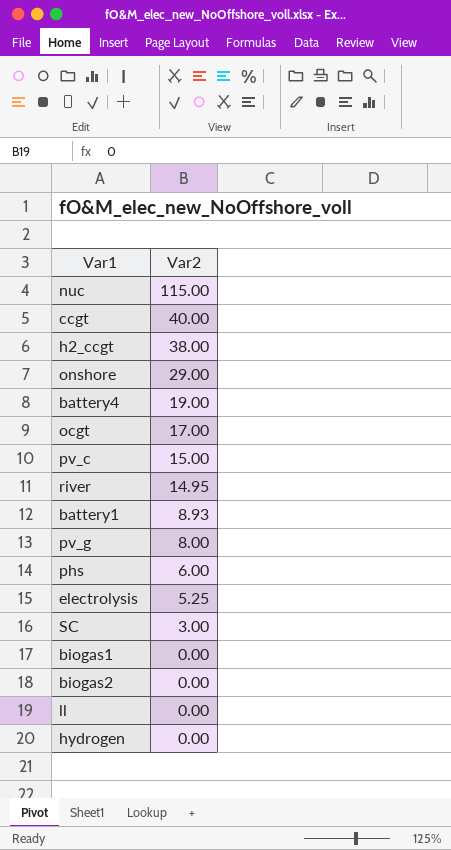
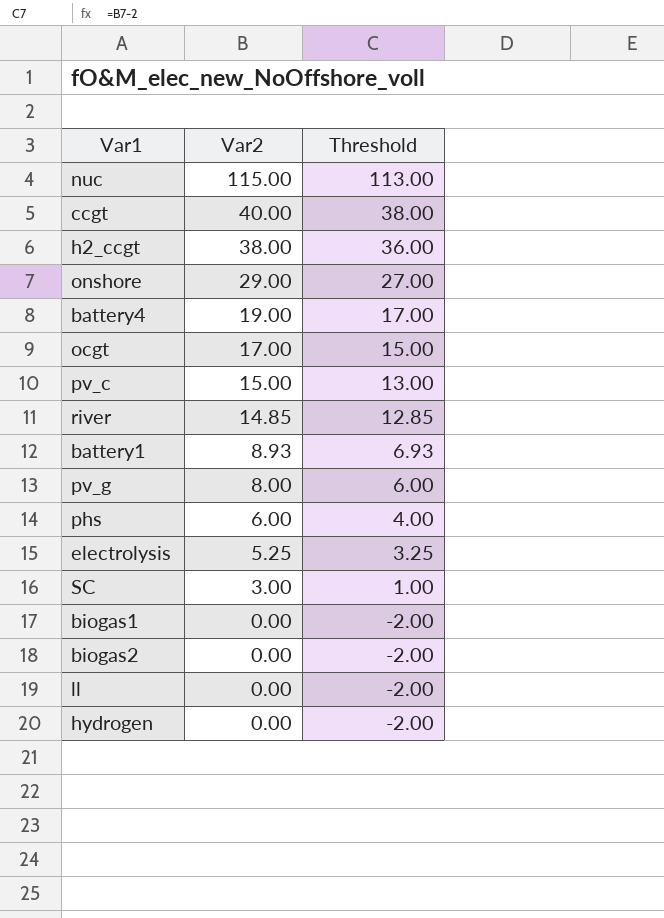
column Threshold | formula: none -> [Var2] - 2
river | Var2: 14.95 -> 14.85

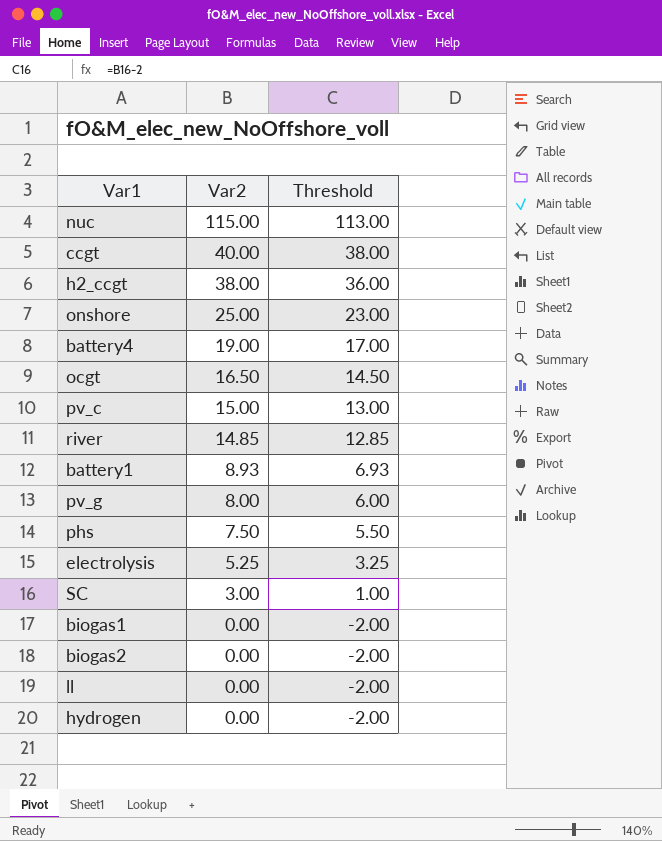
onshore | Var2: 29.00 -> 25.00
onshore | Threshold: 27.00 -> 23.00
ocgt | Var2: 17.00 -> 16.50
ocgt | Threshold: 15.00 -> 14.50
phs | Var2: 6.00 -> 7.50
phs | Threshold: 4.00 -> 5.50

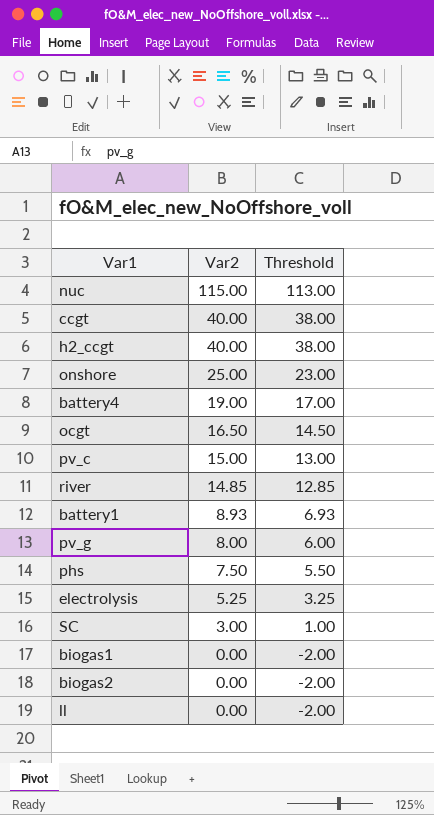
row hydrogen: 0.00 | -2.00 -> none
h2_ccgt | Var2: 38.00 -> 40.00
h2_ccgt | Threshold: 36.00 -> 38.00

